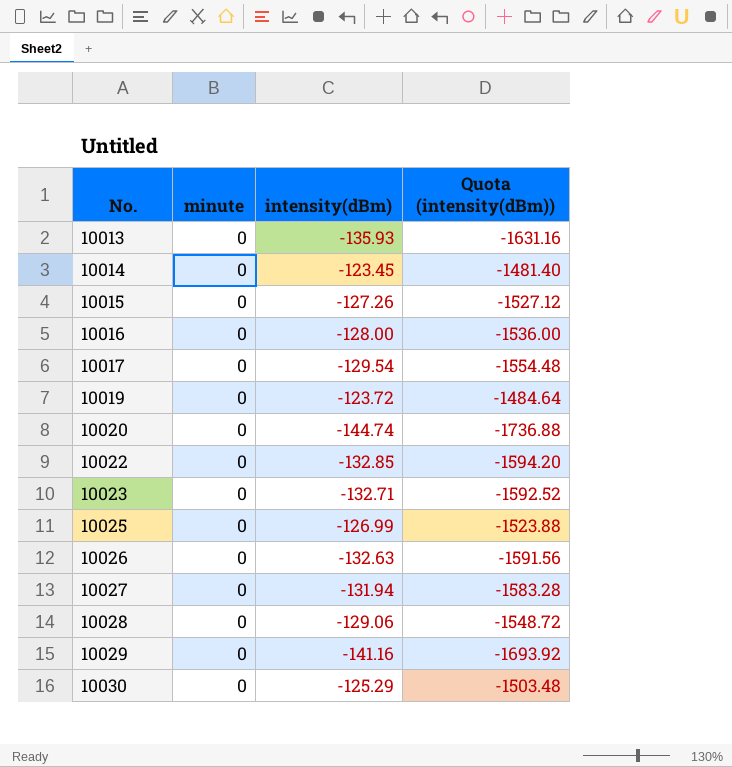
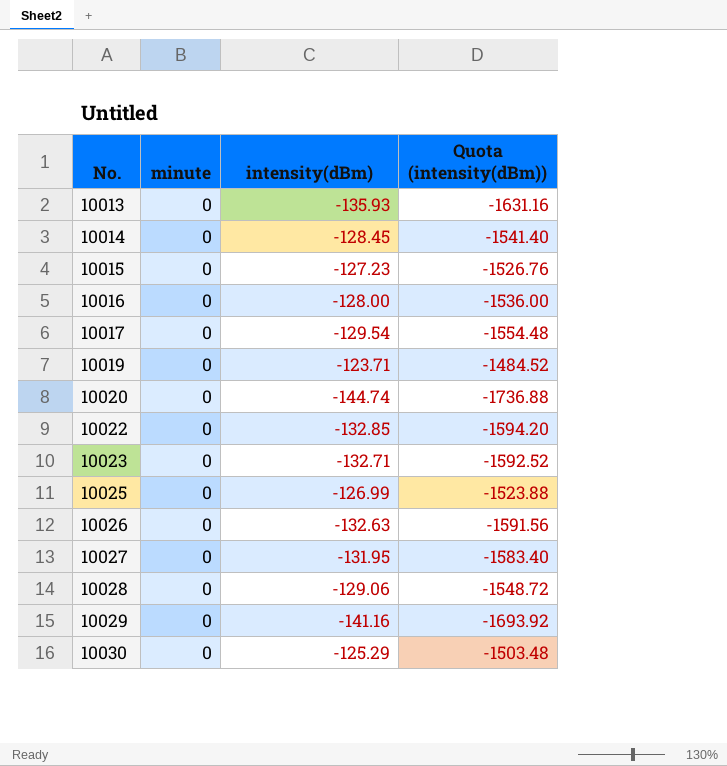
10014 | intensity(dBm): -123.45 -> -128.45
10014 | Quota (intensity(dBm)): -1481.40 -> -1541.40
10015 | intensity(dBm): -127.26 -> -127.23
10015 | Quota (intensity(dBm)): -1527.12 -> -1526.76
10019 | intensity(dBm): -123.72 -> -123.71
10019 | Quota (intensity(dBm)): -1484.64 -> -1484.52
10027 | intensity(dBm): -131.94 -> -131.95
10027 | Quota (intensity(dBm)): -1583.28 -> -1583.40

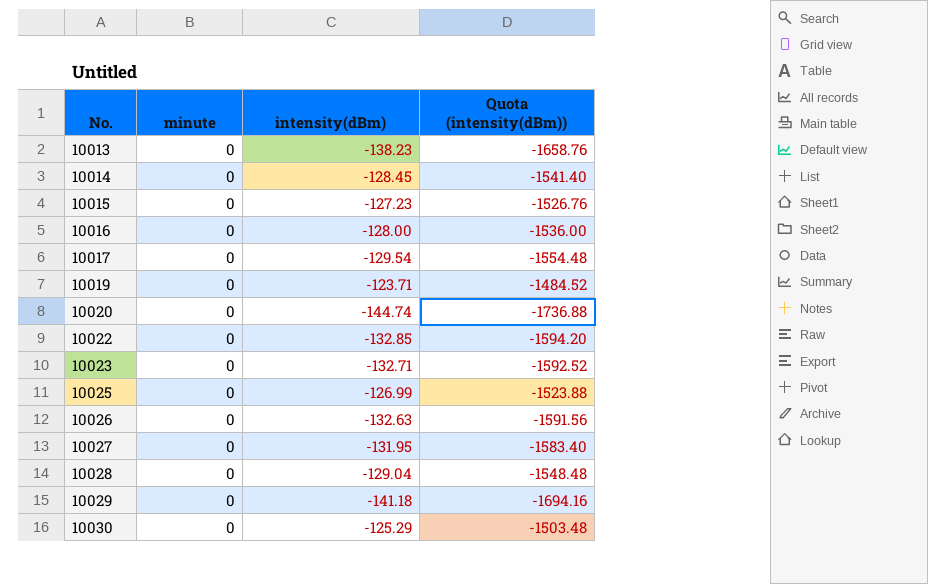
10013 | intensity(dBm): -135.93 -> -138.23
10013 | Quota (intensity(dBm)): -1631.16 -> -1658.76
10028 | intensity(dBm): -129.06 -> -129.04
10028 | Quota (intensity(dBm)): -1548.72 -> -1548.48
10029 | intensity(dBm): -141.16 -> -141.18
10029 | Quota (intensity(dBm)): -1693.92 -> -1694.16

